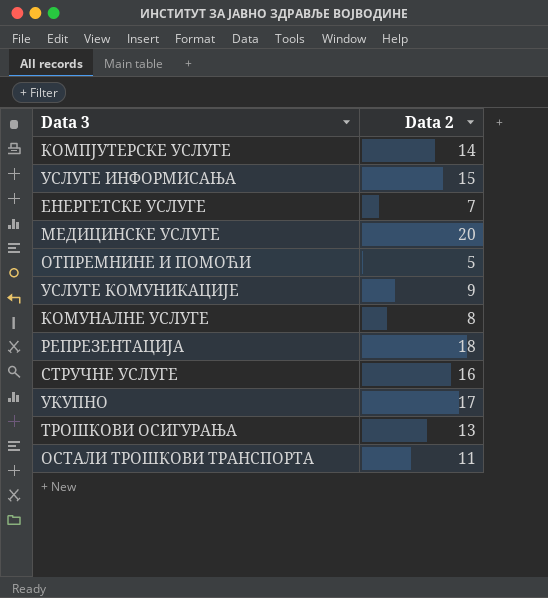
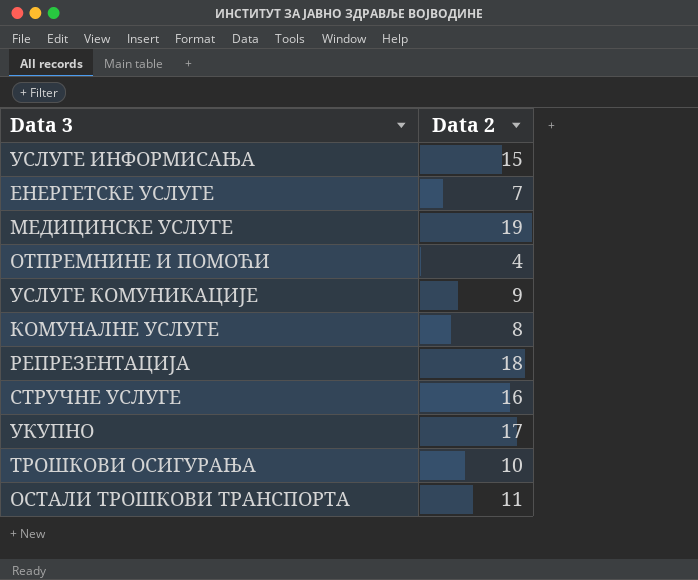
row КОМПЈУТЕРСКЕ УСЛУГЕ: 14 -> none
МЕДИЦИНСКЕ УСЛУГЕ | Data 2: 20 -> 19
ОТПРЕМНИНЕ И ПОМОЋИ | Data 2: 5 -> 4
ТРОШКОВИ ОСИГУРАЊА | Data 2: 13 -> 10

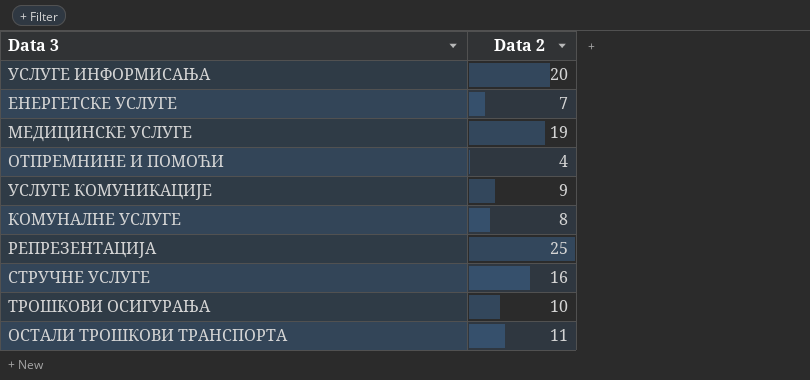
row УКУПНО: 17 -> none
УСЛУГЕ ИНФОРМИСАЊА | Data 2: 15 -> 20
РЕПРЕЗЕНТАЦИЈА | Data 2: 18 -> 25

